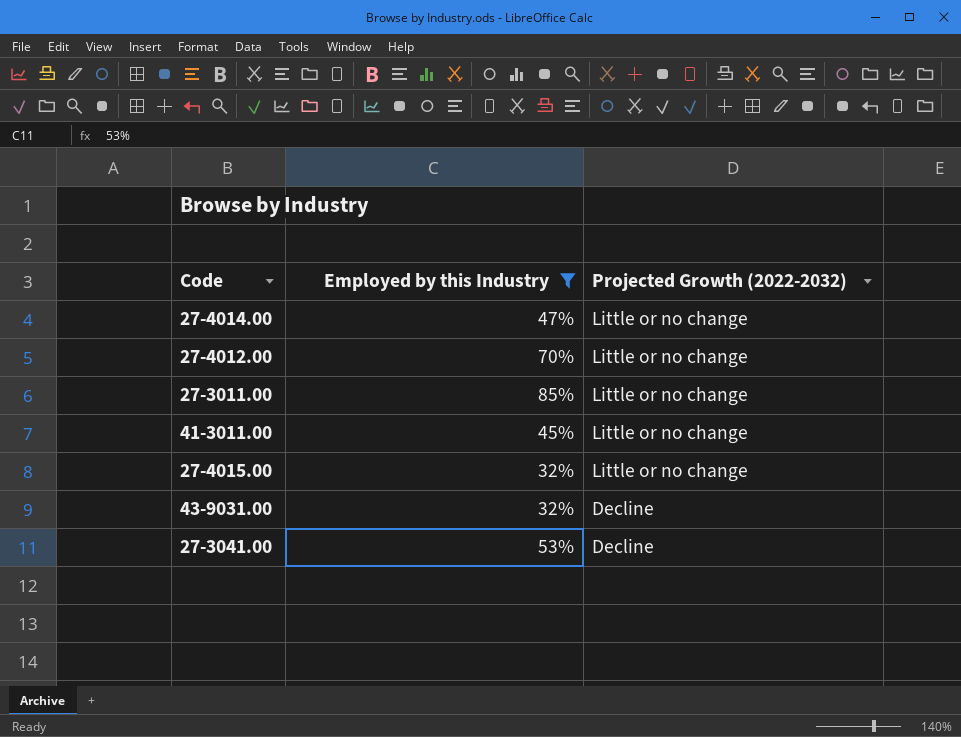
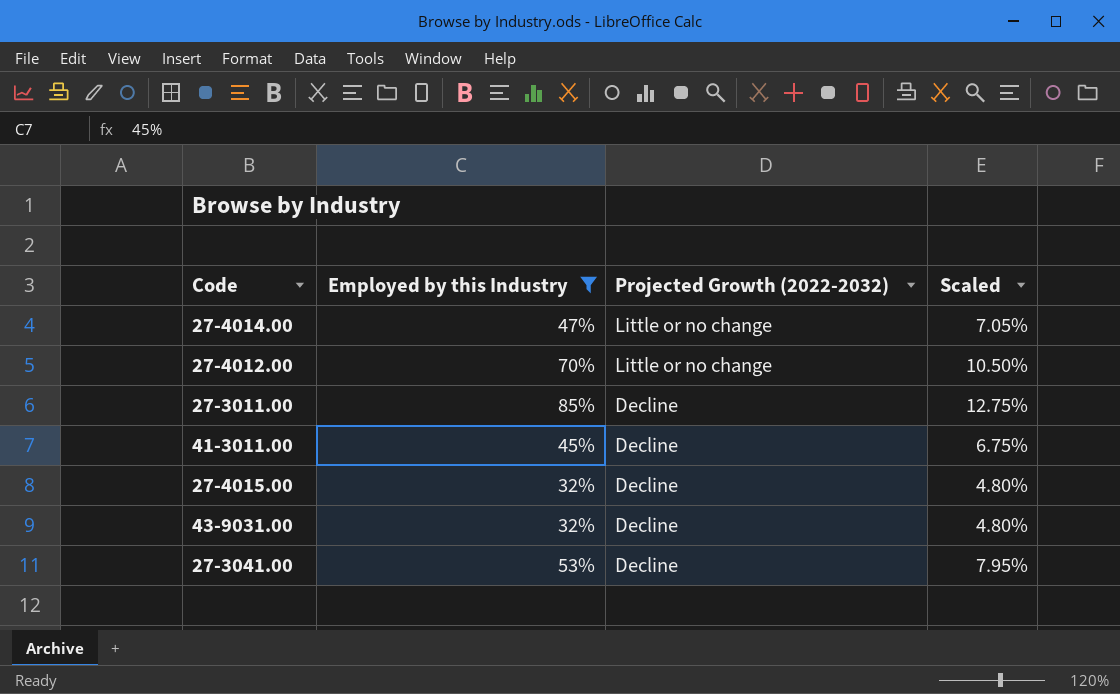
column Scaled | formula: none -> [Employed by this Industry] * 0.15
27-3011.00 | Projected Growth (2022-2032): Little or no change -> Decline
41-3011.00 | Projected Growth (2022-2032): Little or no change -> Decline
27-4015.00 | Projected Growth (2022-2032): Little or no change -> Decline

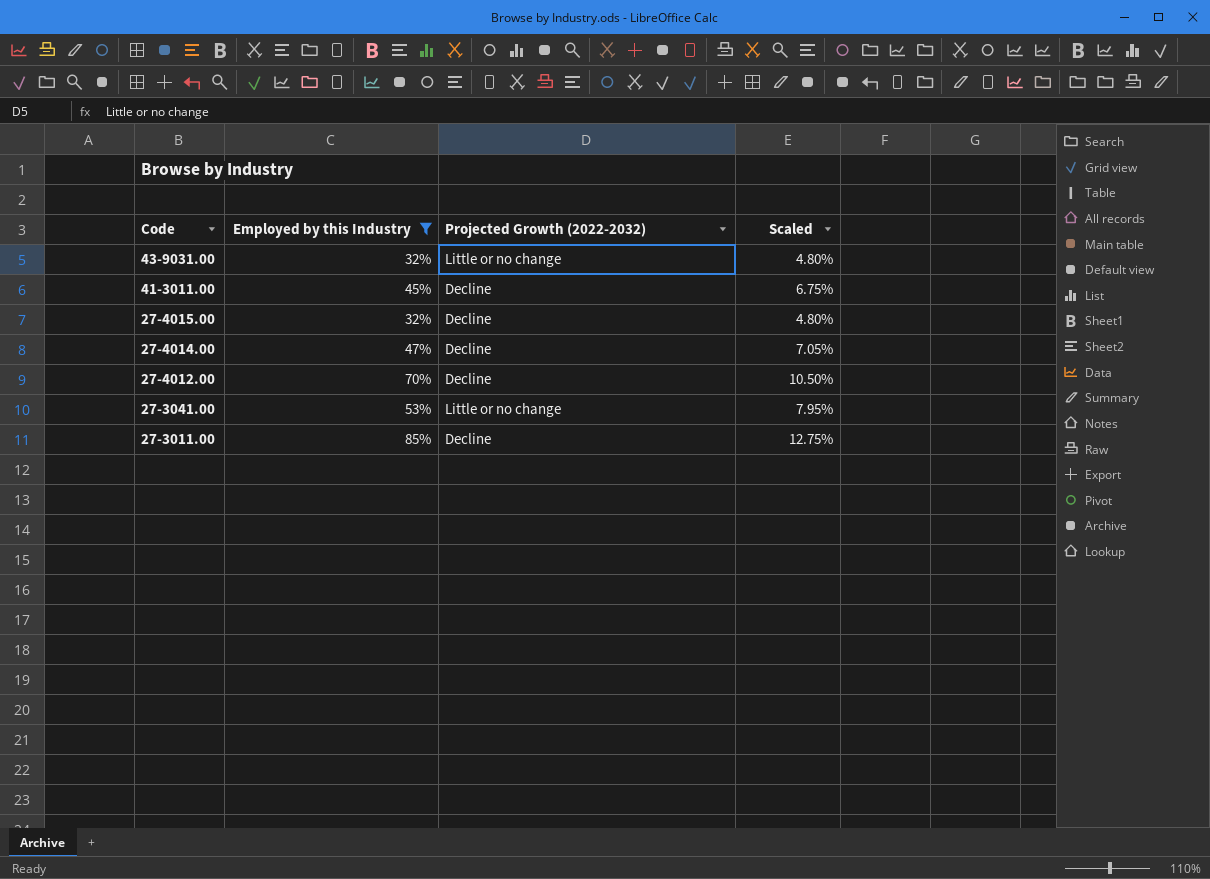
row order: Projected Growth (2022-2032) descending -> Code descending
43-9031.00 | Projected Growth (2022-2032): Decline -> Little or no change
27-4014.00 | Projected Growth (2022-2032): Little or no change -> Decline
27-4012.00 | Projected Growth (2022-2032): Little or no change -> Decline
27-3041.00 | Projected Growth (2022-2032): Decline -> Little or no change

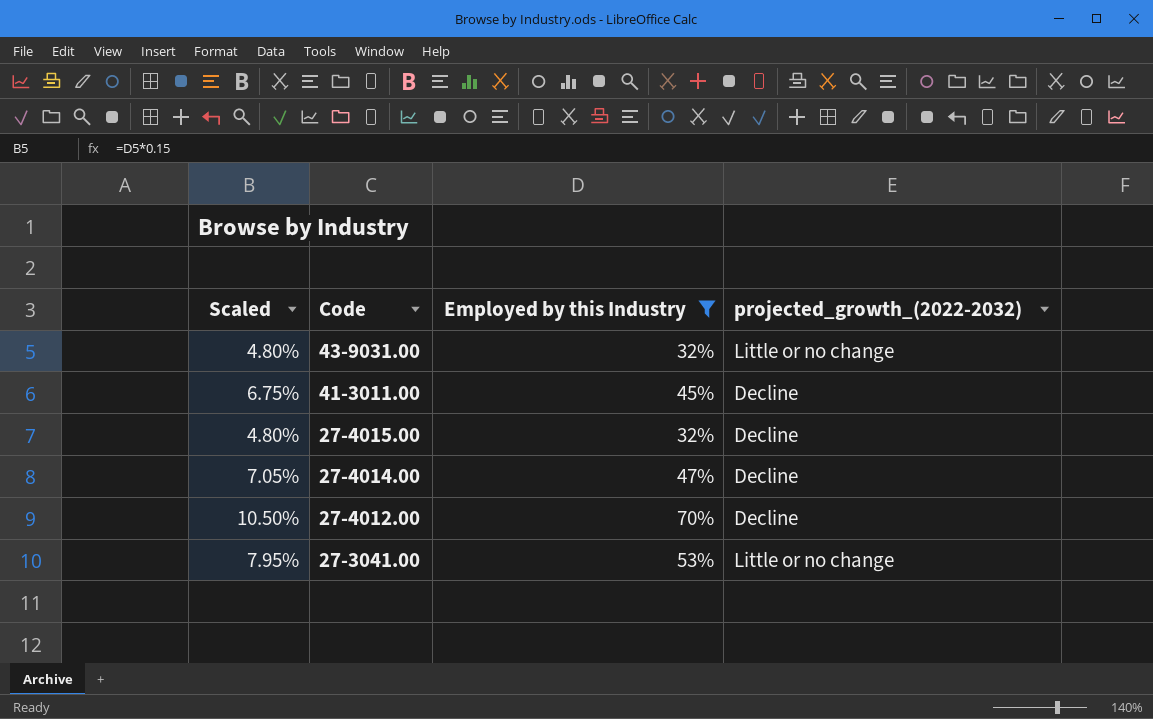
column Scaled | position: 4 -> 1
column name: Projected Growth (2022-2032) -> projected_growth_(2022-2032)
row 27-3011.00: 85% | Decline | 12.75% -> none

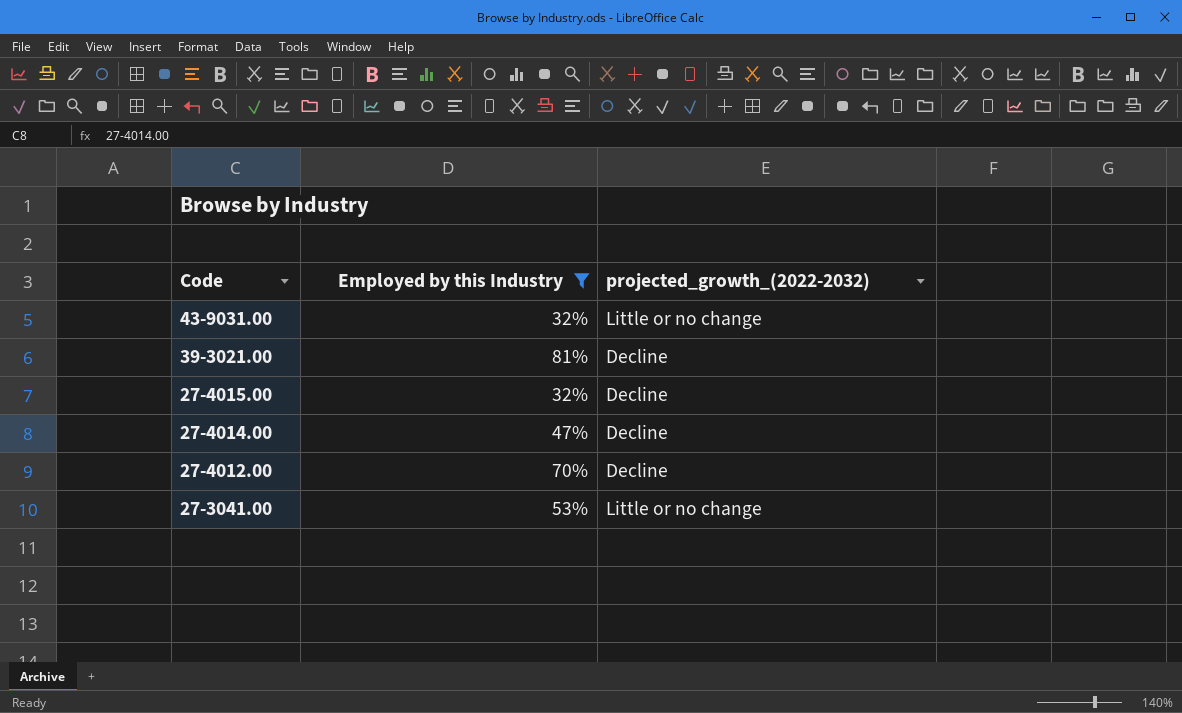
column Scaled | formula: [Employed by this Industry] * 0.15 -> none
row 41-3011.00: 6.75% | 45% | Decline -> none
row 39-3021.00: none -> 81% | Decline

